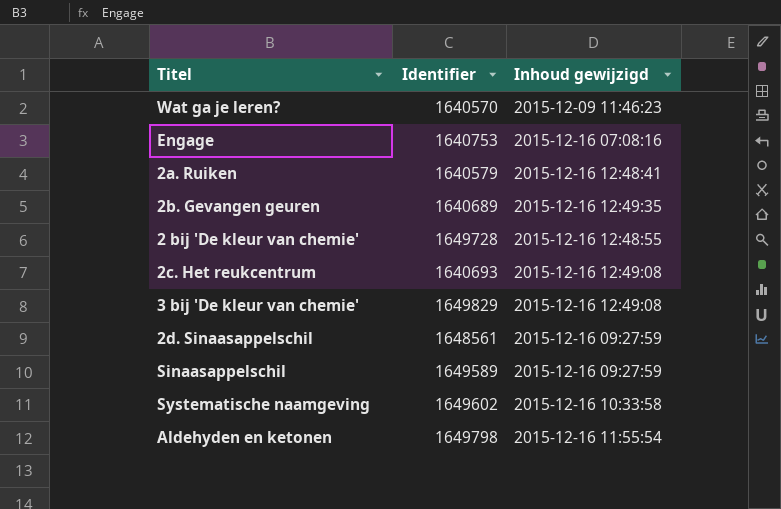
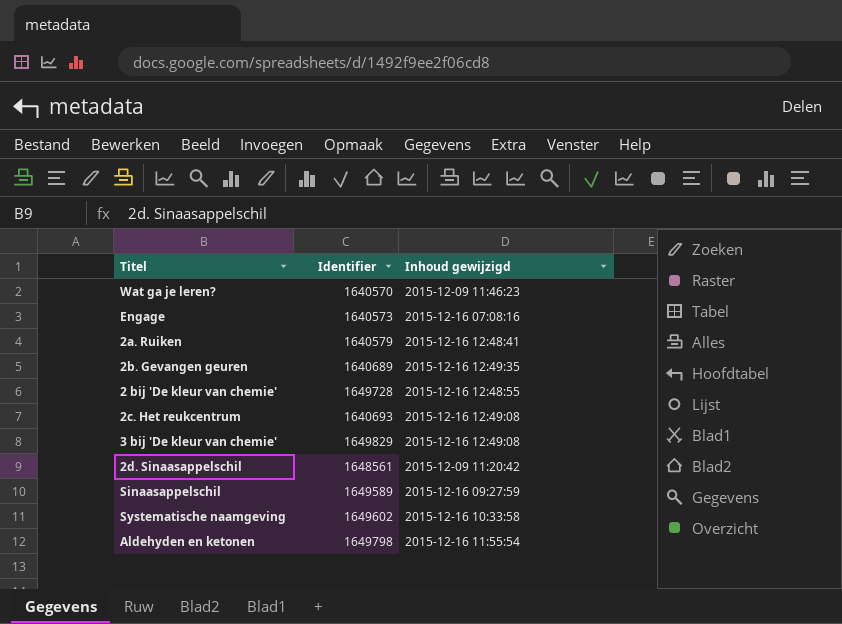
Engage | Identifier: 1640753 -> 1640573
2d. Sinaasappelschil | Inhoud gewijzigd: 2015-12-16 09:27:59 -> 2015-12-09 11:20:42

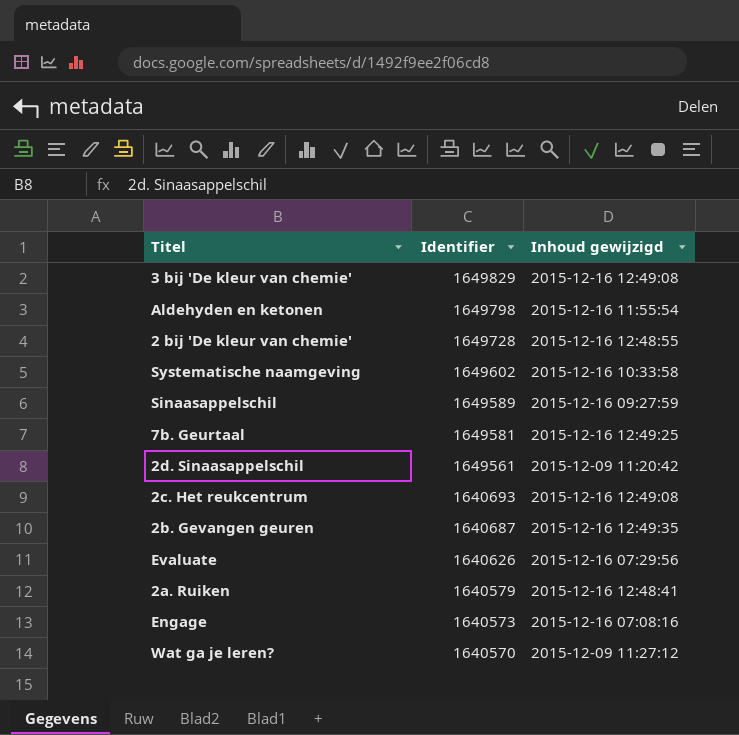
row order: none -> Identifier descending
row 7b. Geurtaal: none -> 1649581 | 2015-12-16 12:49:25
2d. Sinaasappelschil | Identifier: 1648561 -> 1649561
2b. Gevangen geuren | Identifier: 1640689 -> 1640687
row Evaluate: none -> 1640626 | 2015-12-16 07:29:56
Wat ga je leren? | Inhoud gewijzigd: 2015-12-09 11:46:23 -> 2015-12-09 11:27:12

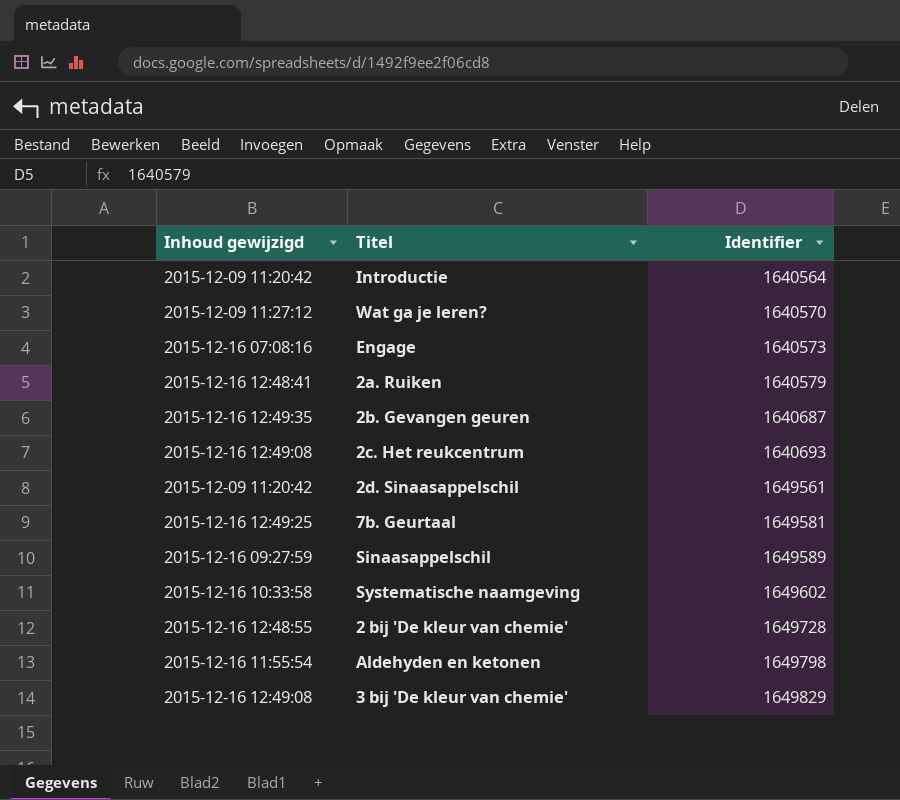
row order: Identifier descending -> Identifier ascending
column Inhoud gewijzigd | position: 3 -> 1
row Evaluate: 1640626 | 2015-12-16 07:29:56 -> none
row Introductie: none -> 2015-12-09 11:20:42 | 1640564

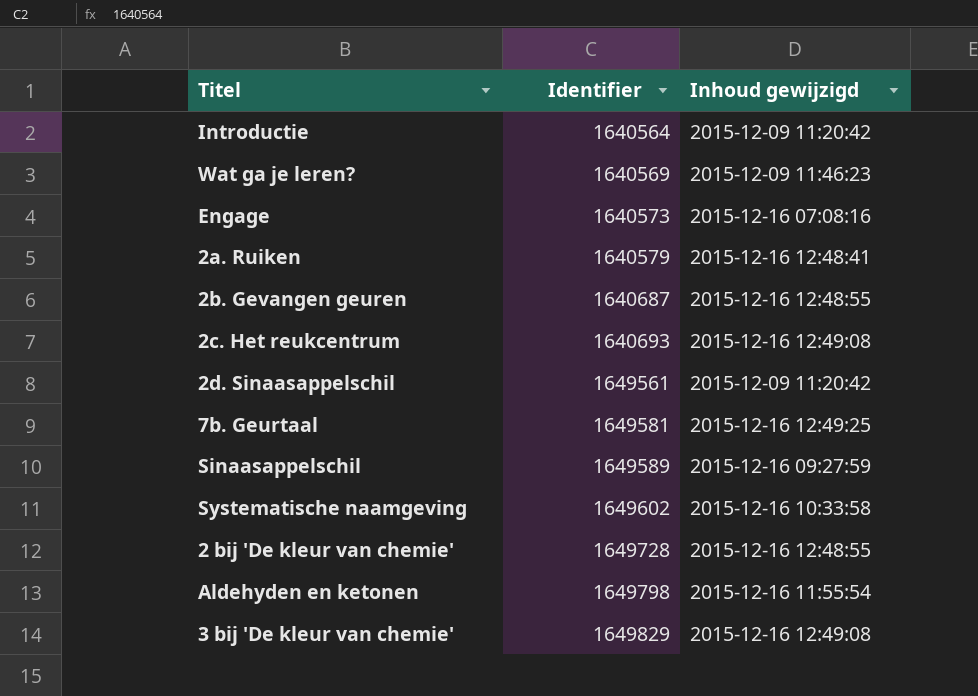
column Inhoud gewijzigd | position: 1 -> 3
Wat ga je leren? | Identifier: 1640570 -> 1640569
Wat ga je leren? | Inhoud gewijzigd: 2015-12-09 11:27:12 -> 2015-12-09 11:46:23
2b. Gevangen geuren | Inhoud gewijzigd: 2015-12-16 12:49:35 -> 2015-12-16 12:48:55

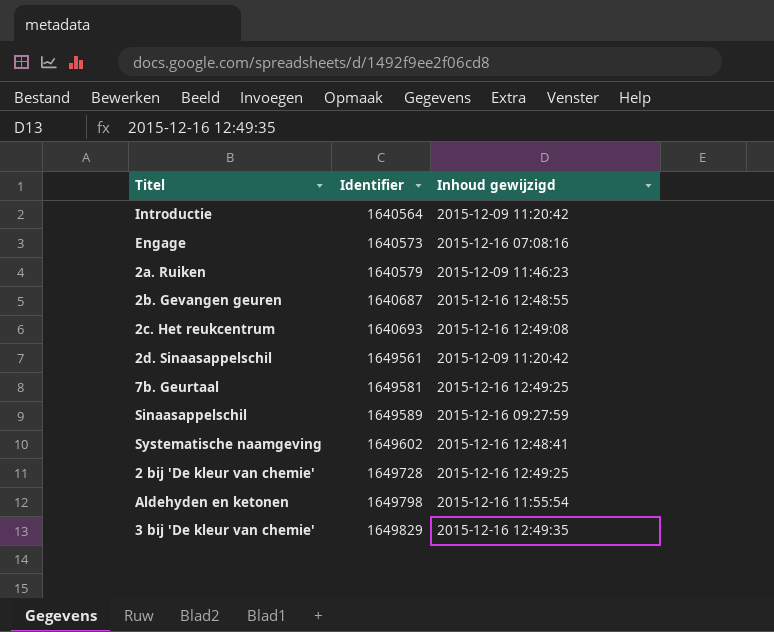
row Wat ga je leren?: 1640569 | 2015-12-09 11:46:23 -> none
2a. Ruiken | Inhoud gewijzigd: 2015-12-16 12:48:41 -> 2015-12-09 11:46:23
Systematische naamgeving | Inhoud gewijzigd: 2015-12-16 10:33:58 -> 2015-12-16 12:48:41
2 bij 'De kleur van chemie' | Inhoud gewijzigd: 2015-12-16 12:48:55 -> 2015-12-16 12:49:25
3 bij 'De kleur van chemie' | Inhoud gewijzigd: 2015-12-16 12:49:08 -> 2015-12-16 12:49:35

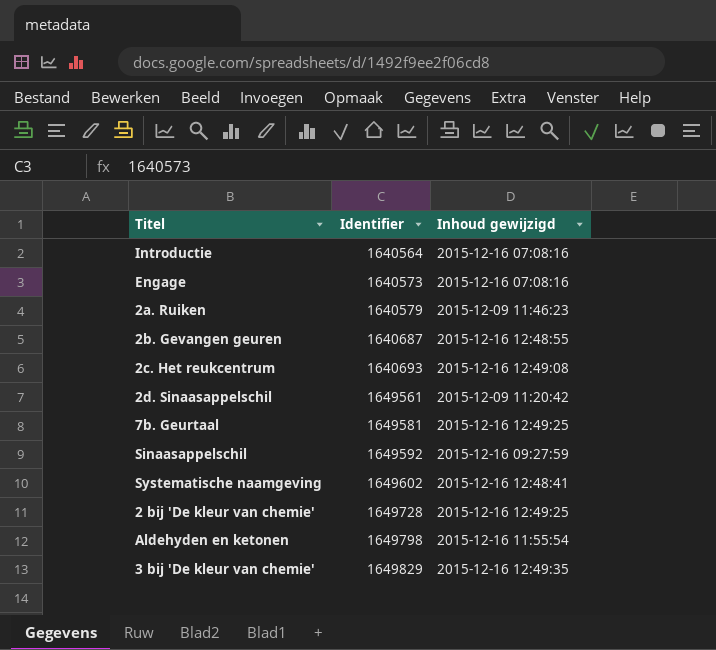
Introductie | Inhoud gewijzigd: 2015-12-09 11:20:42 -> 2015-12-16 07:08:16
Sinaasappelschil | Identifier: 1649589 -> 1649592

